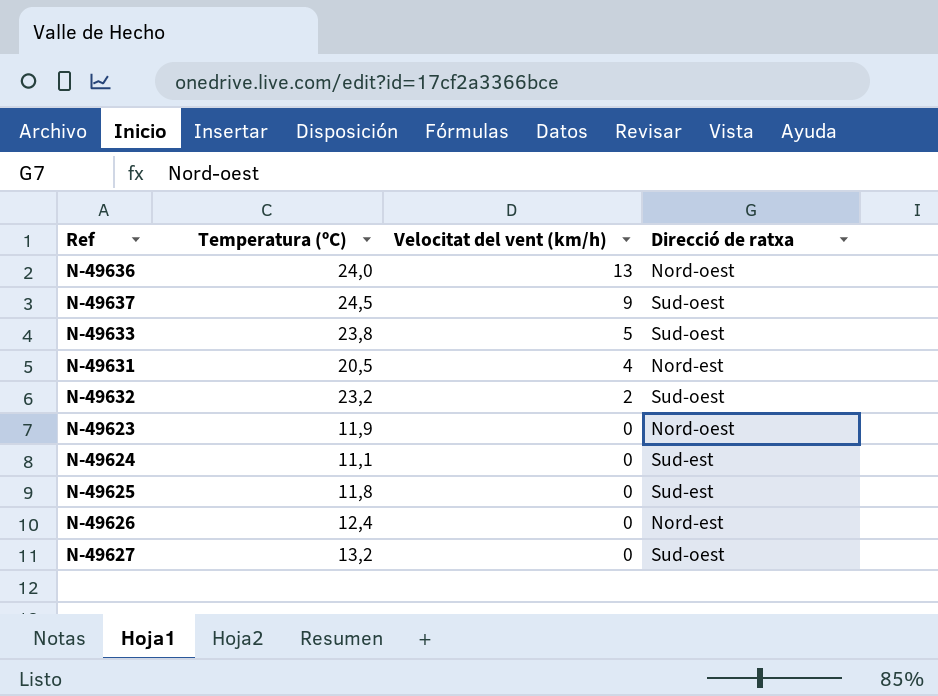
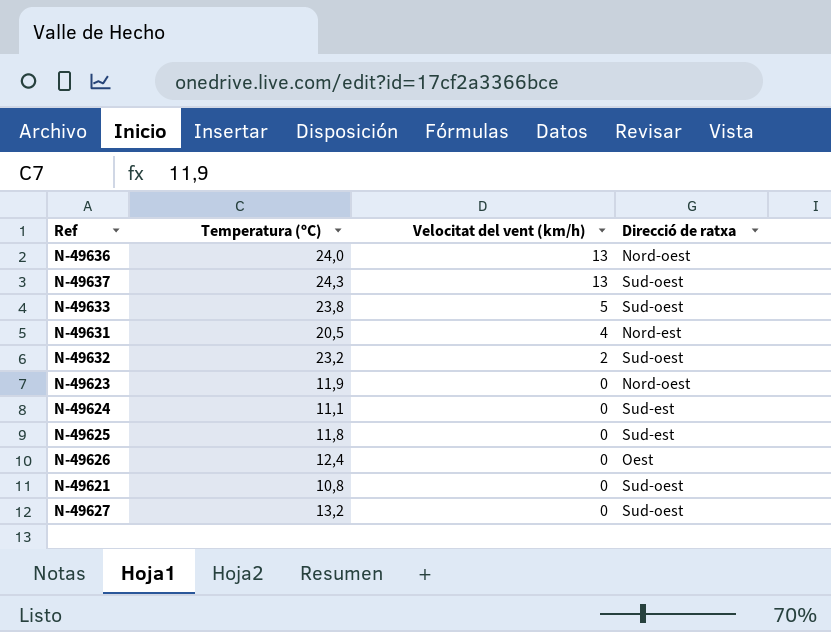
N-49637 | Temperatura (ºC): 24,5 -> 24,3
N-49637 | Velocitat del vent (km/h): 9 -> 13
N-49626 | Direcció de ratxa: Nord-est -> Oest
row N-49621: none -> 10,8 | 0 | Sud-oest

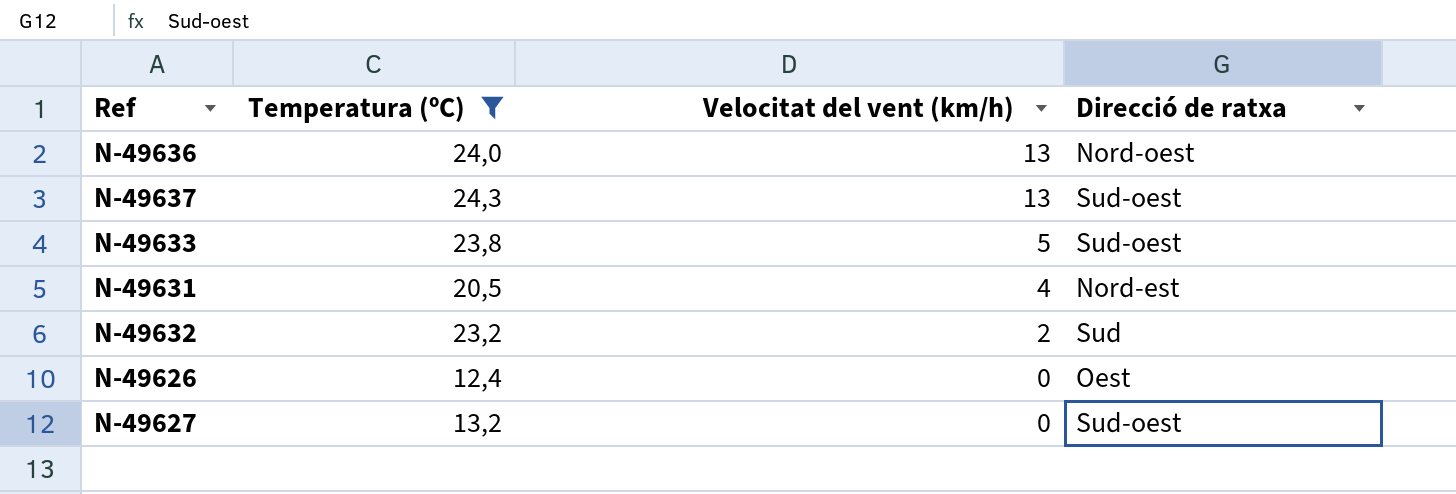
filter: none -> Temperatura (ºC) >= 12,4
N-49632 | Direcció de ratxa: Sud-oest -> Sud

